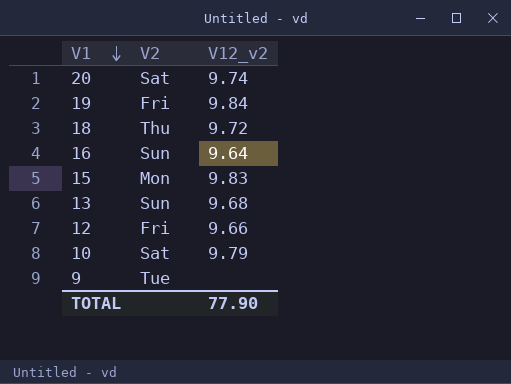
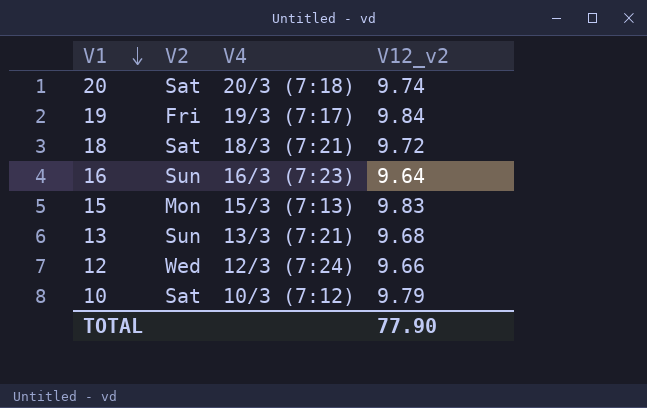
column V4 | position: none -> 3
row 9: Tue | none -> none
18 | V2: Thu -> Sat
12 | V2: Fri -> Wed

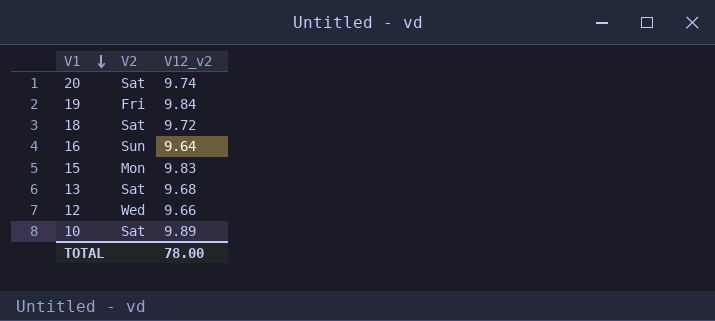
column V4 | position: 3 -> none
13 | V2: Sun -> Sat
10 | V12_v2: 9.79 -> 9.89
TOTAL | V12_v2: 77.90 -> 78.00

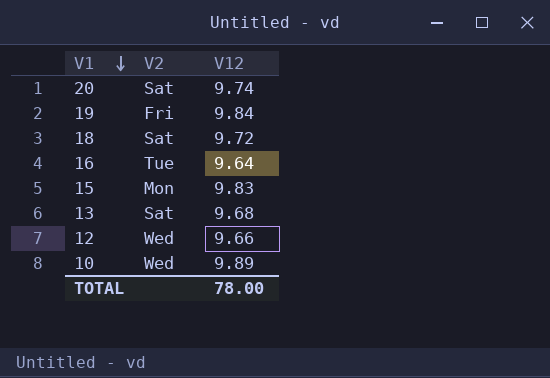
column name: V12_v2 -> V12
16 | V2: Sun -> Tue
10 | V2: Sat -> Wed

